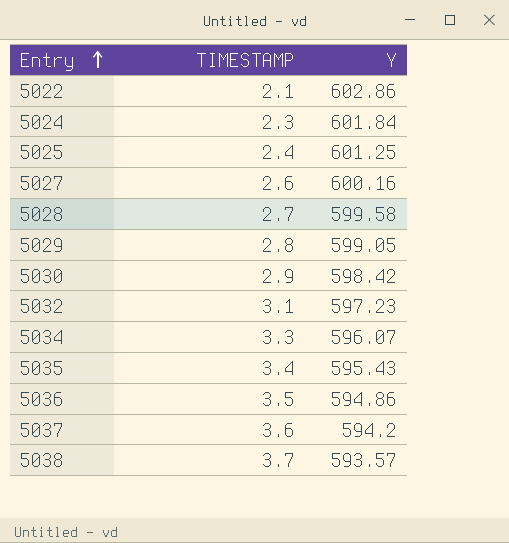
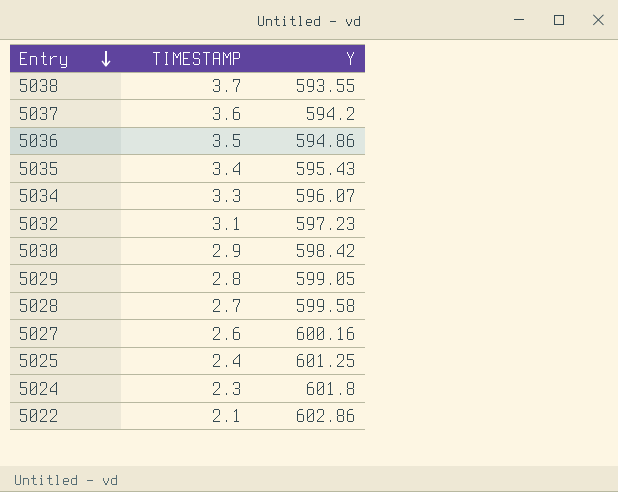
row order: Entry ascending -> Entry descending
5038 | Y: 593.57 -> 593.55
5024 | Y: 601.84 -> 601.8

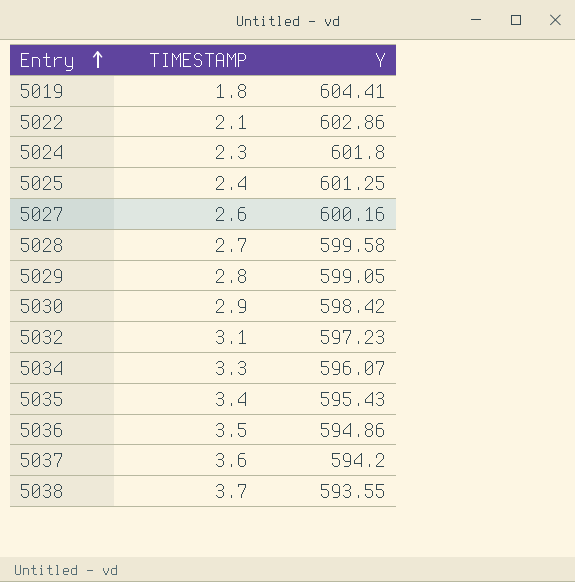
row order: Entry descending -> Entry ascending
row 5019: none -> 1.8 | 604.41

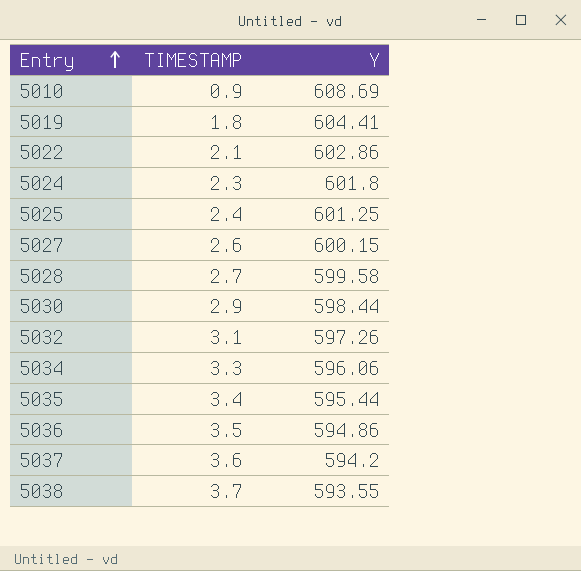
row 5029: 2.8 | 599.05 -> none
row 5010: none -> 0.9 | 608.69
5027 | Y: 600.16 -> 600.15
5030 | Y: 598.42 -> 598.44
5032 | Y: 597.23 -> 597.26
5034 | Y: 596.07 -> 596.06
5035 | Y: 595.43 -> 595.44

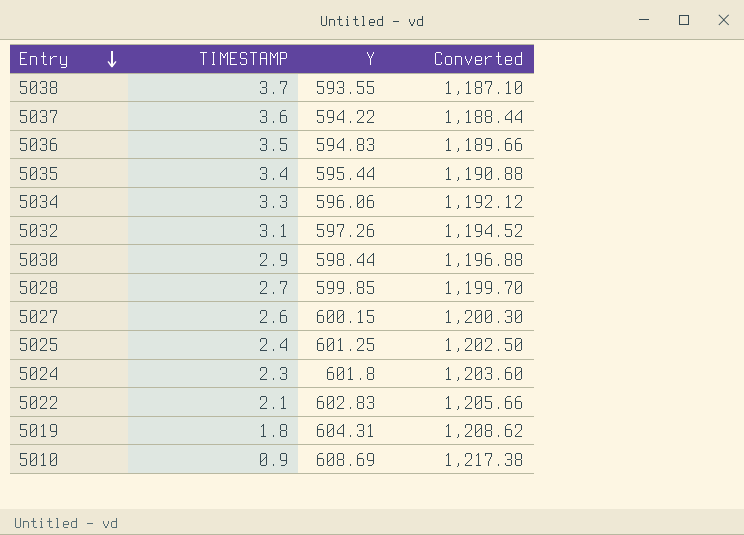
row order: Entry ascending -> Entry descending
column Converted | formula: none -> [Y] * 2
5037 | Y: 594.2 -> 594.22
5036 | Y: 594.86 -> 594.83
5028 | Y: 599.58 -> 599.85
5022 | Y: 602.86 -> 602.83
5019 | Y: 604.41 -> 604.31

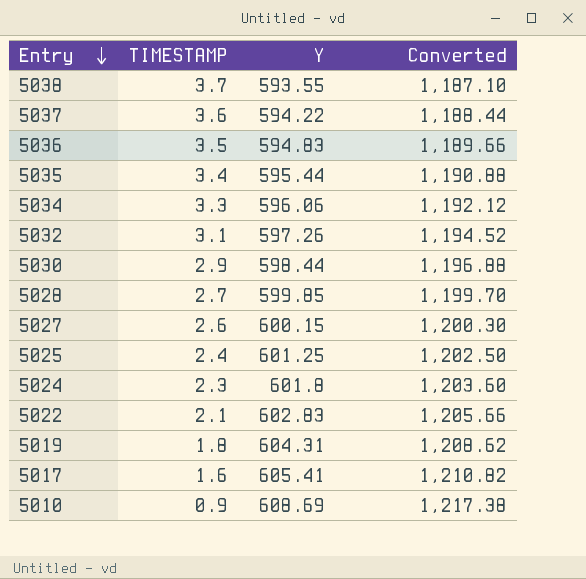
row 5017: none -> 1.6 | 605.41 | 1,210.82

